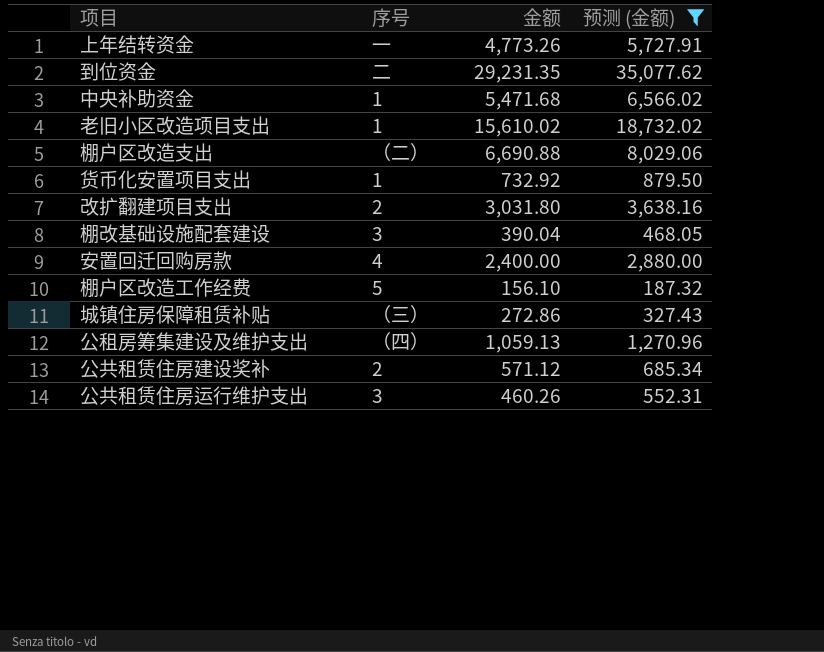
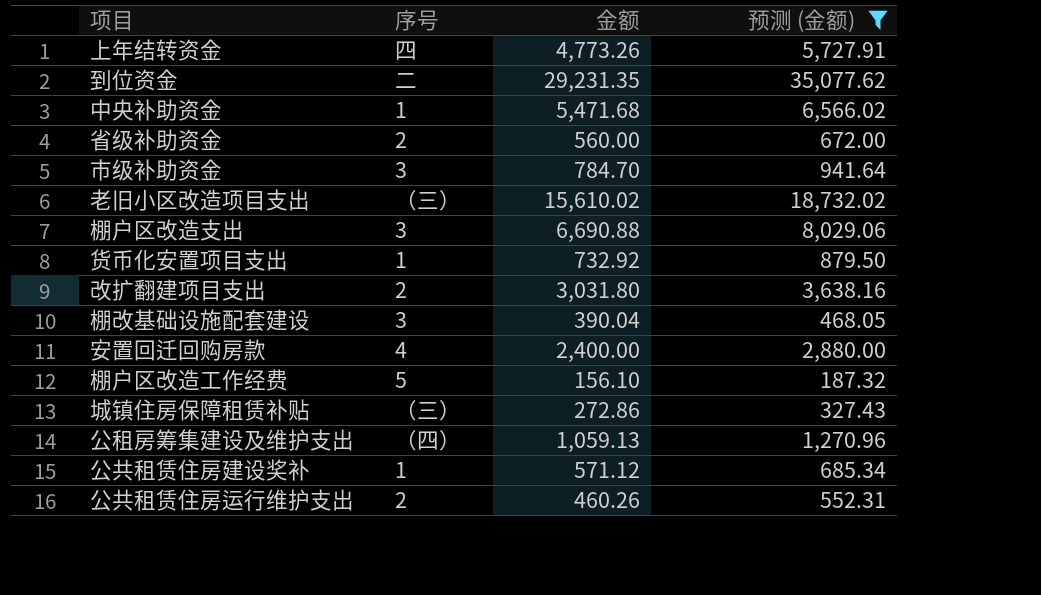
上年结转资金 | 序号: 一 -> 四
row 省级补助资金: none -> 2 | 560.00 | 672.00
row 市级补助资金: none -> 3 | 784.70 | 941.64
老旧小区改造项目支出 | 序号: 1 -> （三）
棚户区改造支出 | 序号: （二） -> 3
公共租赁住房建设奖补 | 序号: 2 -> 1
公共租赁住房运行维护支出 | 序号: 3 -> 2

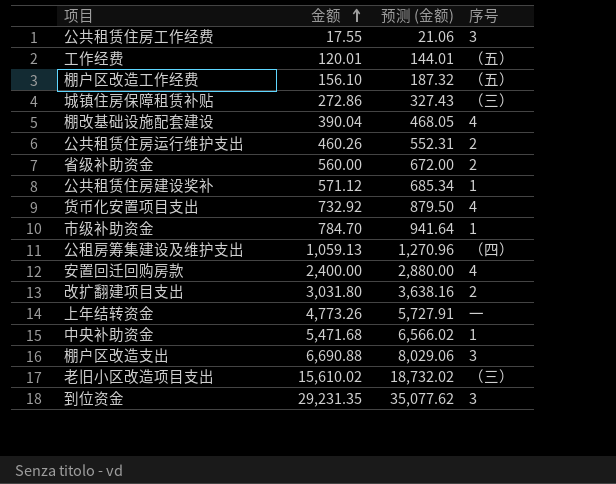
filter: 预测 (金额) >= 187.32 -> none
row order: none -> 金额 ascending
column 序号 | position: 2 -> 4
棚户区改造工作经费 | 序号: 5 -> （五）
棚改基础设施配套建设 | 序号: 3 -> 4
货币化安置项目支出 | 序号: 1 -> 4
市级补助资金 | 序号: 3 -> 1
上年结转资金 | 序号: 四 -> 一
到位资金 | 序号: 二 -> 3

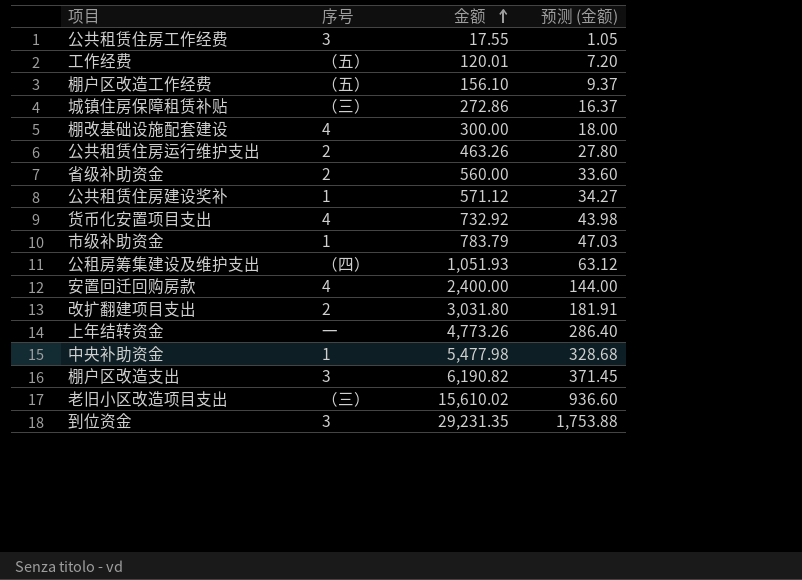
column 序号 | position: 4 -> 2
column 预测 (金额) | formula: [金额] * 1.2 -> [金额] * 0.06
棚改基础设施配套建设 | 金额: 390.04 -> 300.00
公共租赁住房运行维护支出 | 金额: 460.26 -> 463.26
市级补助资金 | 金额: 784.70 -> 783.79
公租房筹集建设及维护支出 | 金额: 1,059.13 -> 1,051.93
中央补助资金 | 金额: 5,471.68 -> 5,477.98
棚户区改造支出 | 金额: 6,690.88 -> 6,190.82

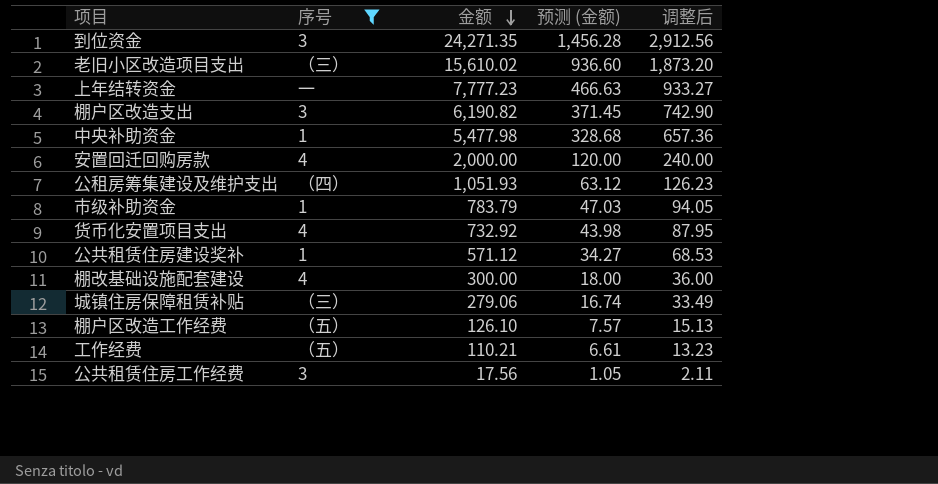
filter: none -> 序号 != 2
row order: 金额 ascending -> 金额 descending
column 调整后 | formula: none -> [金额] * 0.12
到位资金 | 金额: 29,231.35 -> 24,271.35
到位资金 | 预测 (金额): 1,753.88 -> 1,456.28
上年结转资金 | 金额: 4,773.26 -> 7,777.23
上年结转资金 | 预测 (金额): 286.40 -> 466.63
安置回迁回购房款 | 金额: 2,400.00 -> 2,000.00
安置回迁回购房款 | 预测 (金额): 144.00 -> 120.00
城镇住房保障租赁补贴 | 金额: 272.86 -> 279.06
城镇住房保障租赁补贴 | 预测 (金额): 16.37 -> 16.74
棚户区改造工作经费 | 金额: 156.10 -> 126.10
棚户区改造工作经费 | 预测 (金额): 9.37 -> 7.57
工作经费 | 金额: 120.01 -> 110.21
工作经费 | 预测 (金额): 7.20 -> 6.61
公共租赁住房工作经费 | 金额: 17.55 -> 17.56

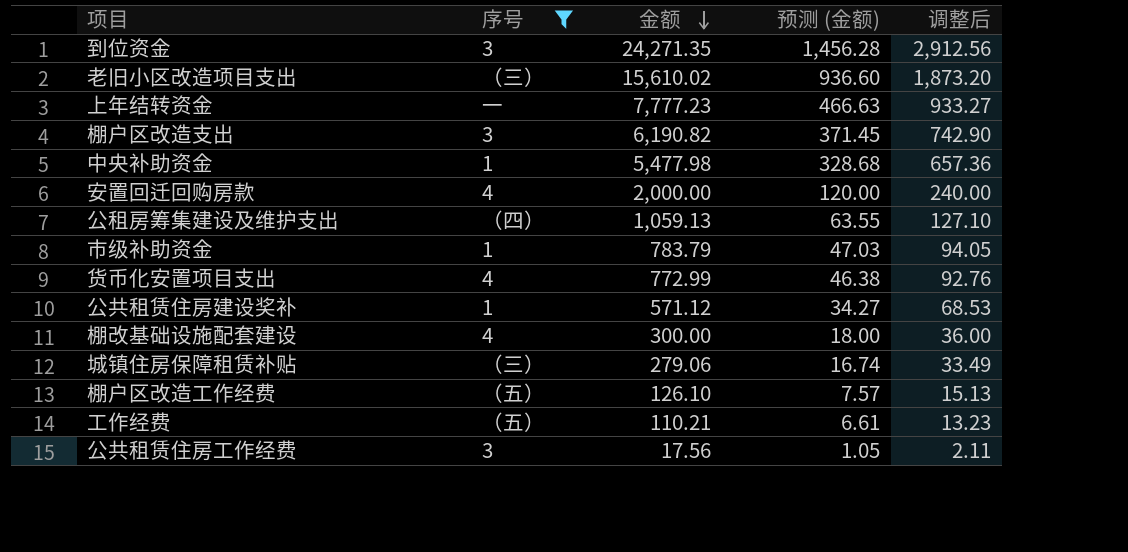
公租房筹集建设及维护支出 | 金额: 1,051.93 -> 1,059.13
公租房筹集建设及维护支出 | 预测 (金额): 63.12 -> 63.55
公租房筹集建设及维护支出 | 调整后: 126.23 -> 127.10
货币化安置项目支出 | 金额: 732.92 -> 772.99
货币化安置项目支出 | 预测 (金额): 43.98 -> 46.38
货币化安置项目支出 | 调整后: 87.95 -> 92.76

